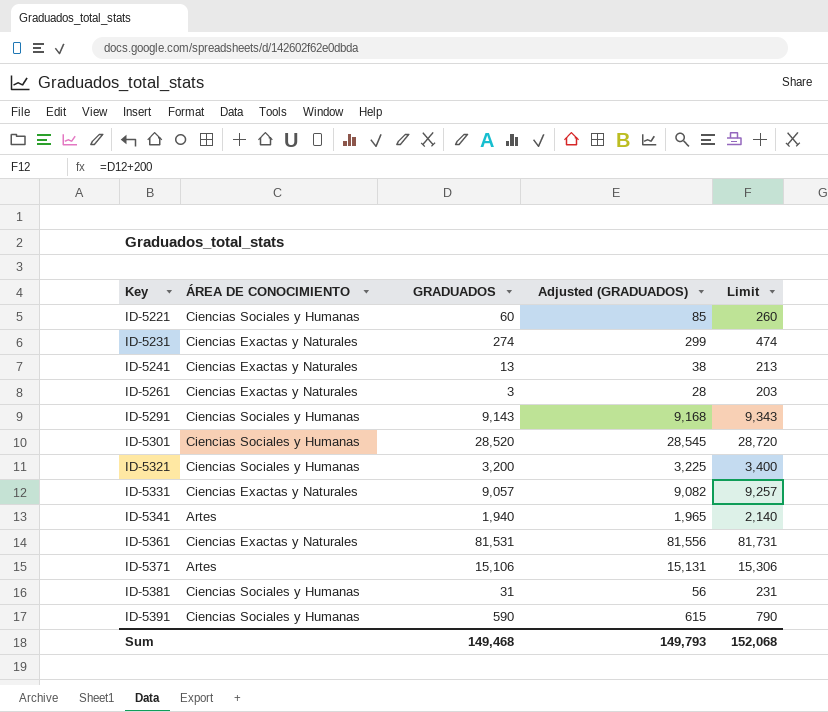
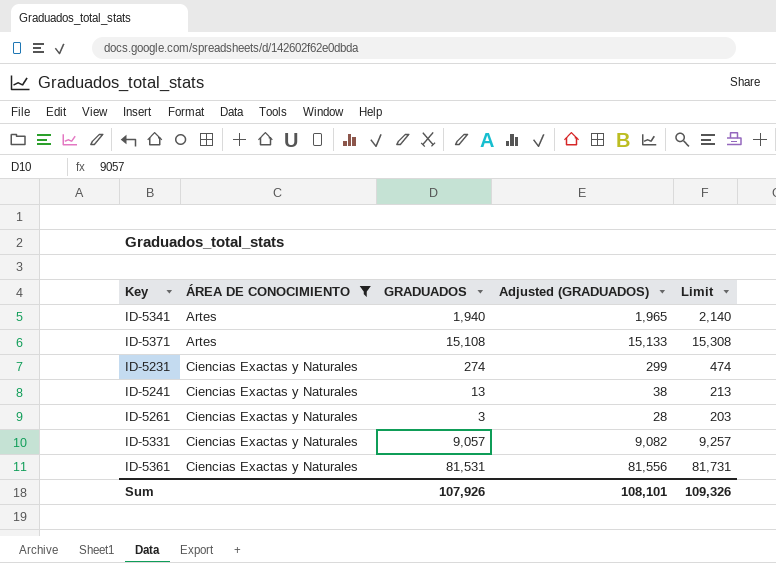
filter: none -> ÁREA DE CONOCIMIENTO != Ciencias Sociales y Humanas
row order: Key ascending -> ÁREA DE CONOCIMIENTO ascending
ID-5371 | GRADUADOS: 15,106 -> 15,108
ID-5371 | Adjusted (GRADUADOS): 15,131 -> 15,133
ID-5371 | Limit: 15,306 -> 15,308
Sum | GRADUADOS: 149,468 -> 107,926
Sum | Adjusted (GRADUADOS): 149,793 -> 108,101
Sum | Limit: 152,068 -> 109,326

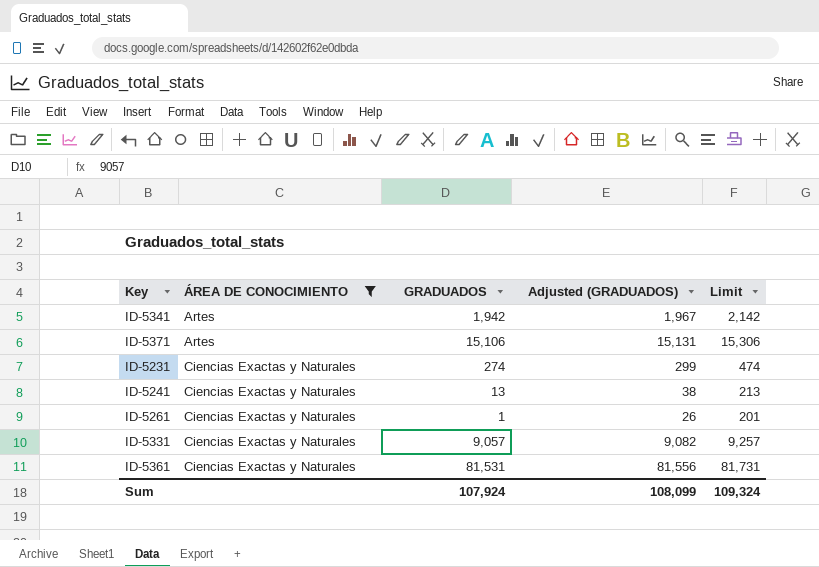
ID-5341 | GRADUADOS: 1,940 -> 1,942
ID-5341 | Adjusted (GRADUADOS): 1,965 -> 1,967
ID-5341 | Limit: 2,140 -> 2,142
ID-5371 | GRADUADOS: 15,108 -> 15,106
ID-5371 | Adjusted (GRADUADOS): 15,133 -> 15,131
ID-5371 | Limit: 15,308 -> 15,306
ID-5261 | GRADUADOS: 3 -> 1
ID-5261 | Adjusted (GRADUADOS): 28 -> 26
ID-5261 | Limit: 203 -> 201
Sum | GRADUADOS: 107,926 -> 107,924
Sum | Adjusted (GRADUADOS): 108,101 -> 108,099
Sum | Limit: 109,326 -> 109,324

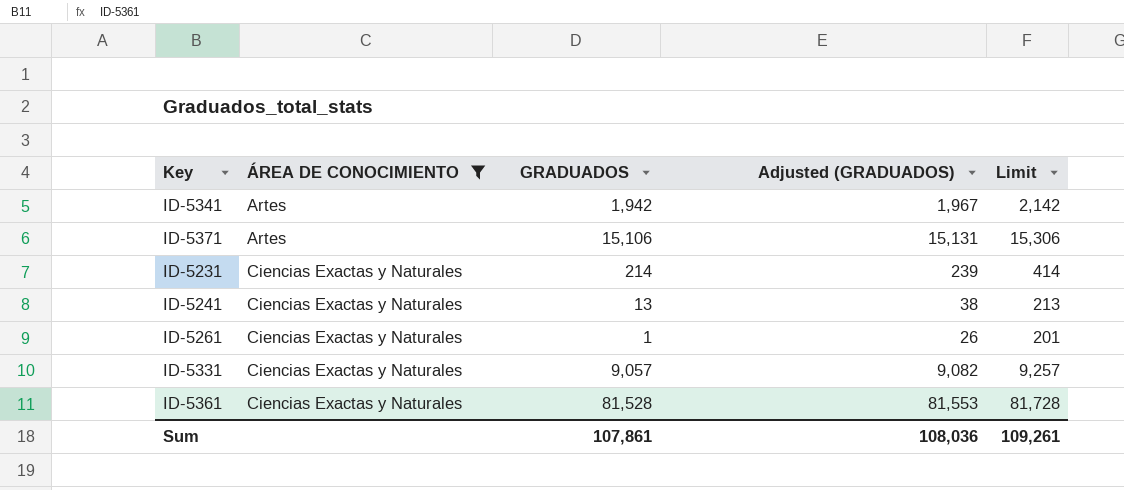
ID-5231 | GRADUADOS: 274 -> 214
ID-5231 | Adjusted (GRADUADOS): 299 -> 239
ID-5231 | Limit: 474 -> 414
ID-5361 | GRADUADOS: 81,531 -> 81,528
ID-5361 | Adjusted (GRADUADOS): 81,556 -> 81,553
ID-5361 | Limit: 81,731 -> 81,728
Sum | GRADUADOS: 107,924 -> 107,861
Sum | Adjusted (GRADUADOS): 108,099 -> 108,036
Sum | Limit: 109,324 -> 109,261

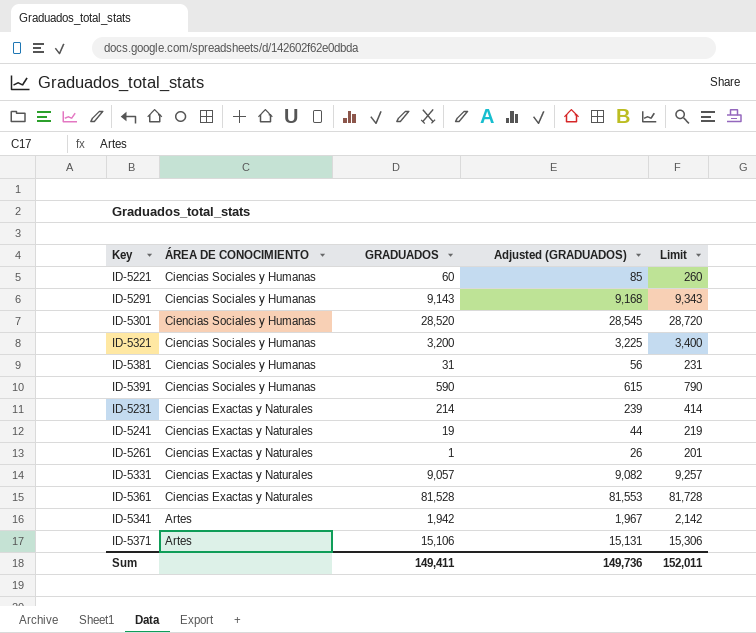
filter: ÁREA DE CONOCIMIENTO != Ciencias Sociales y Humanas -> none
row order: ÁREA DE CONOCIMIENTO ascending -> ÁREA DE CONOCIMIENTO descending
ID-5241 | GRADUADOS: 13 -> 19
ID-5241 | Adjusted (GRADUADOS): 38 -> 44
ID-5241 | Limit: 213 -> 219
Sum | GRADUADOS: 107,861 -> 149,411
Sum | Adjusted (GRADUADOS): 108,036 -> 149,736
Sum | Limit: 109,261 -> 152,011

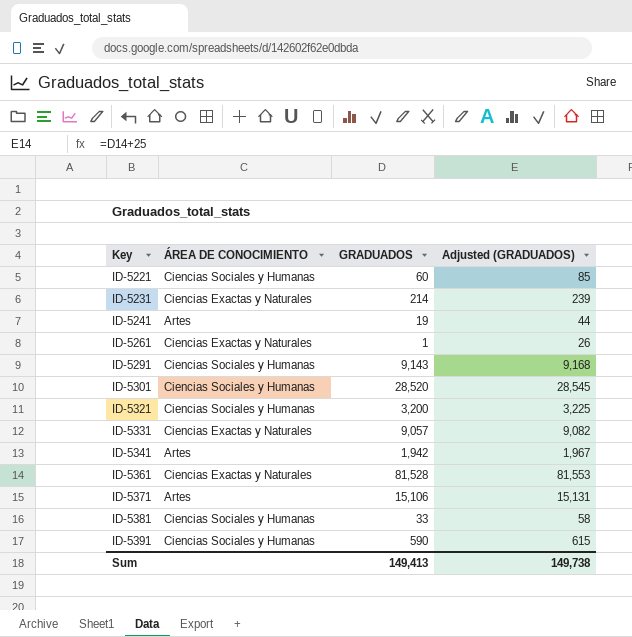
row order: ÁREA DE CONOCIMIENTO descending -> Key ascending
column Limit | formula: [GRADUADOS] + 200 -> none
ID-5241 | ÁREA DE CONOCIMIENTO: Ciencias Exactas y Naturales -> Artes
ID-5381 | GRADUADOS: 31 -> 33
ID-5381 | Adjusted (GRADUADOS): 56 -> 58
Sum | GRADUADOS: 149,411 -> 149,413
Sum | Adjusted (GRADUADOS): 149,736 -> 149,738

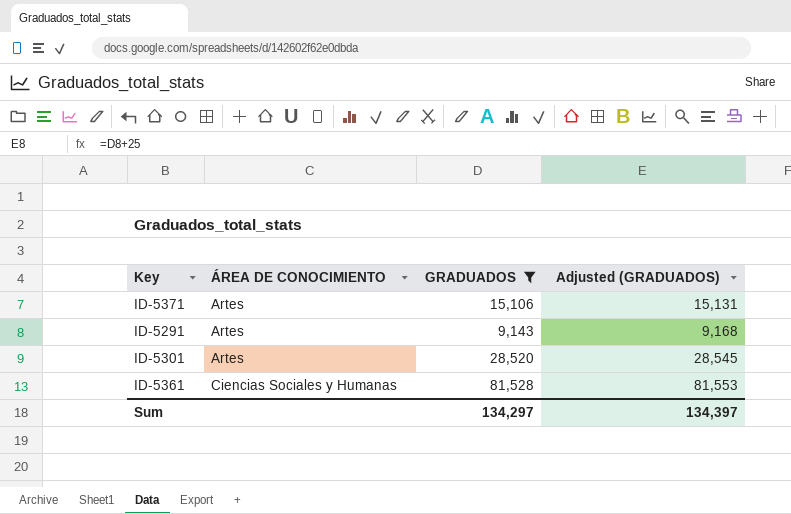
filter: none -> GRADUADOS >= 9,143
row order: Key ascending -> ÁREA DE CONOCIMIENTO ascending
ID-5291 | ÁREA DE CONOCIMIENTO: Ciencias Sociales y Humanas -> Artes
ID-5301 | ÁREA DE CONOCIMIENTO: Ciencias Sociales y Humanas -> Artes
ID-5361 | ÁREA DE CONOCIMIENTO: Ciencias Exactas y Naturales -> Ciencias Sociales y Humanas
Sum | GRADUADOS: 149,413 -> 134,297
Sum | Adjusted (GRADUADOS): 149,738 -> 134,397

